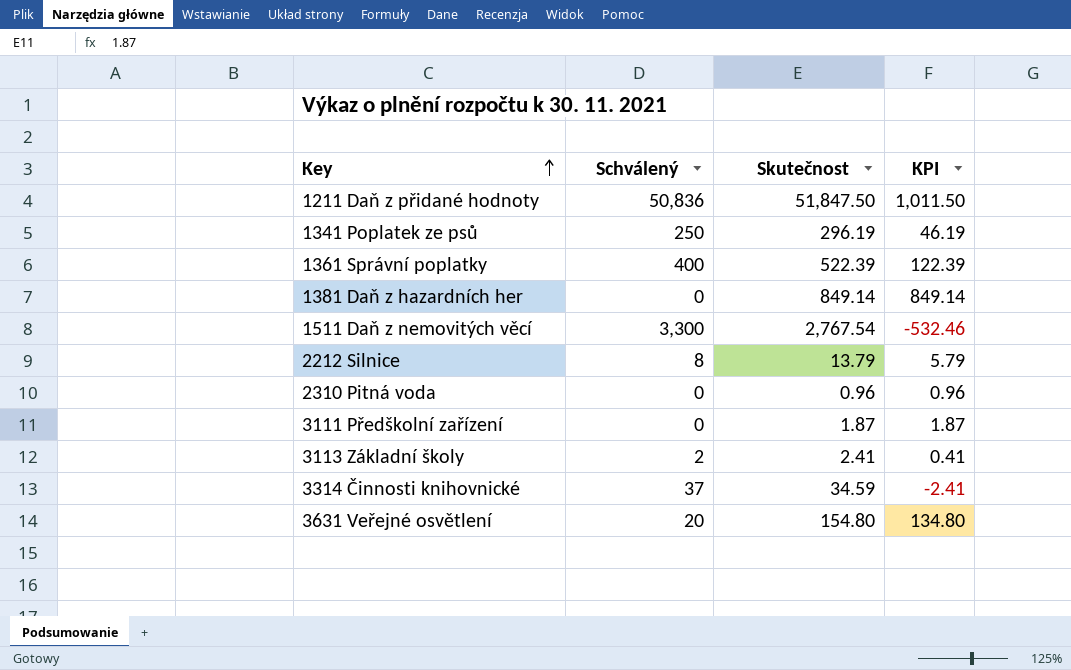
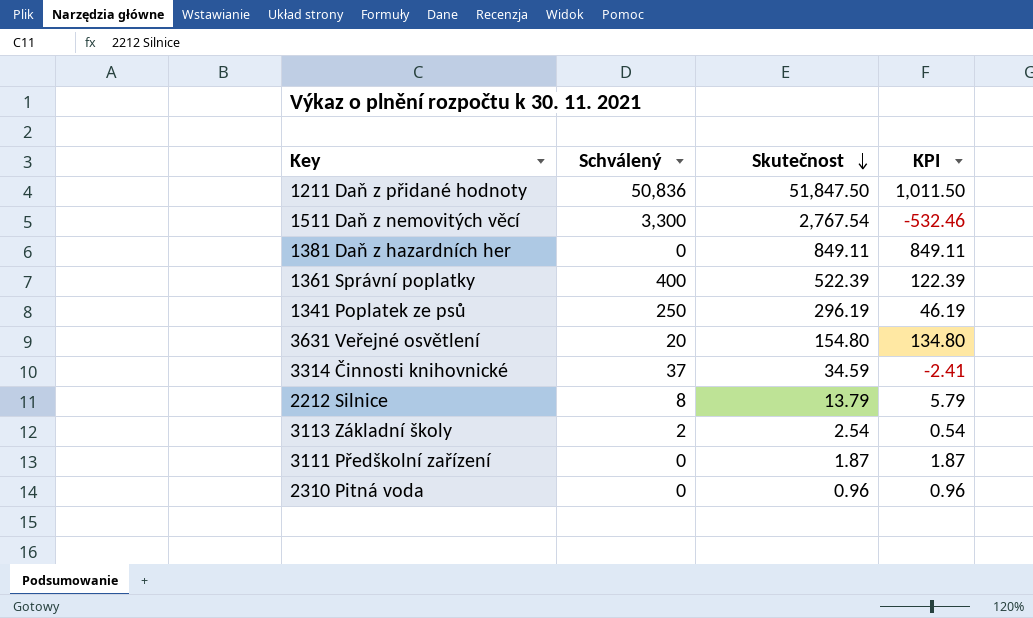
row order: Key ascending -> Skutečnost descending
1381 Daň z hazardních her | Skutečnost: 849.14 -> 849.11
1381 Daň z hazardních her | KPI: 849.14 -> 849.11
3113 Základní školy | Skutečnost: 2.41 -> 2.54
3113 Základní školy | KPI: 0.41 -> 0.54

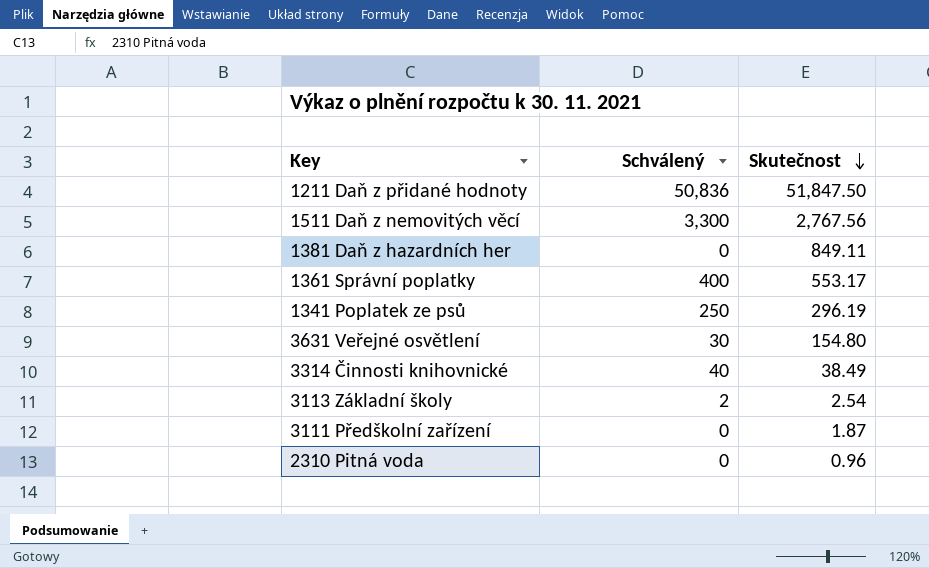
column KPI | formula: [Skutečnost] - [Schválený] -> none
row 2212 Silnice: 8 | 13.79 | 5.79 -> none
1511 Daň z nemovitých věcí | Skutečnost: 2,767.54 -> 2,767.56
1361 Správní poplatky | Skutečnost: 522.39 -> 553.17
3631 Veřejné osvětlení | Schválený: 20 -> 30
3314 Činnosti knihovnické | Schválený: 37 -> 40
3314 Činnosti knihovnické | Skutečnost: 34.59 -> 38.49

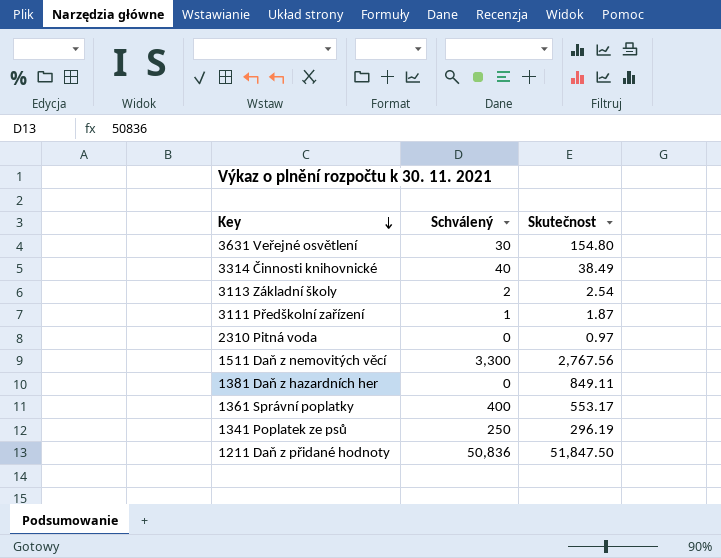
row order: Skutečnost descending -> Key descending
3111 Předškolní zařízení | Schválený: 0 -> 1
2310 Pitná voda | Skutečnost: 0.96 -> 0.97

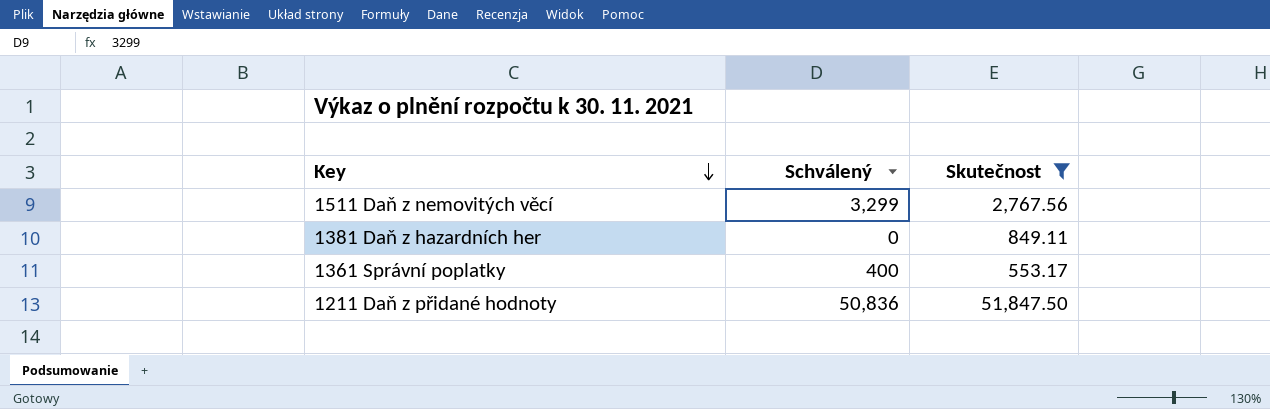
filter: none -> Skutečnost >= 553.17
1511 Daň z nemovitých věcí | Schválený: 3,300 -> 3,299

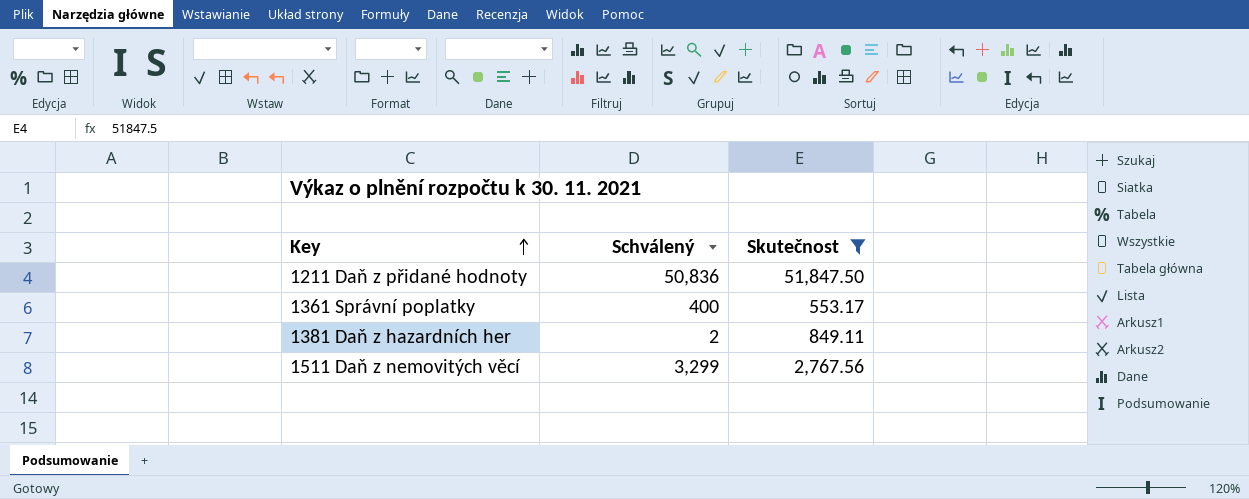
row order: Key descending -> Key ascending
1381 Daň z hazardních her | Schválený: 0 -> 2

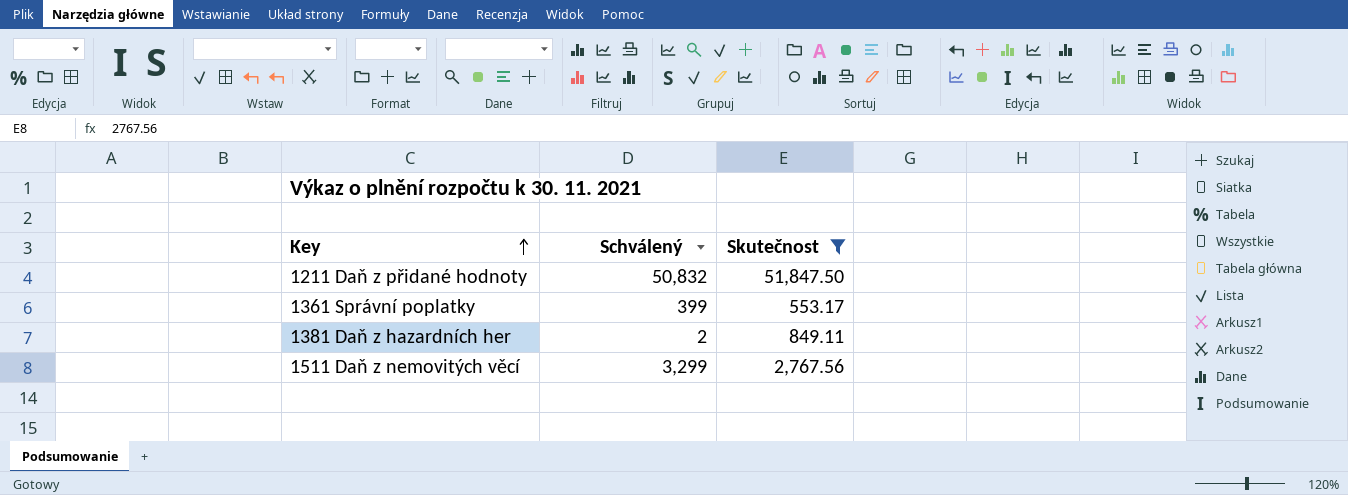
1211 Daň z přidané hodnoty | Schválený: 50,836 -> 50,832
1361 Správní poplatky | Schválený: 400 -> 399

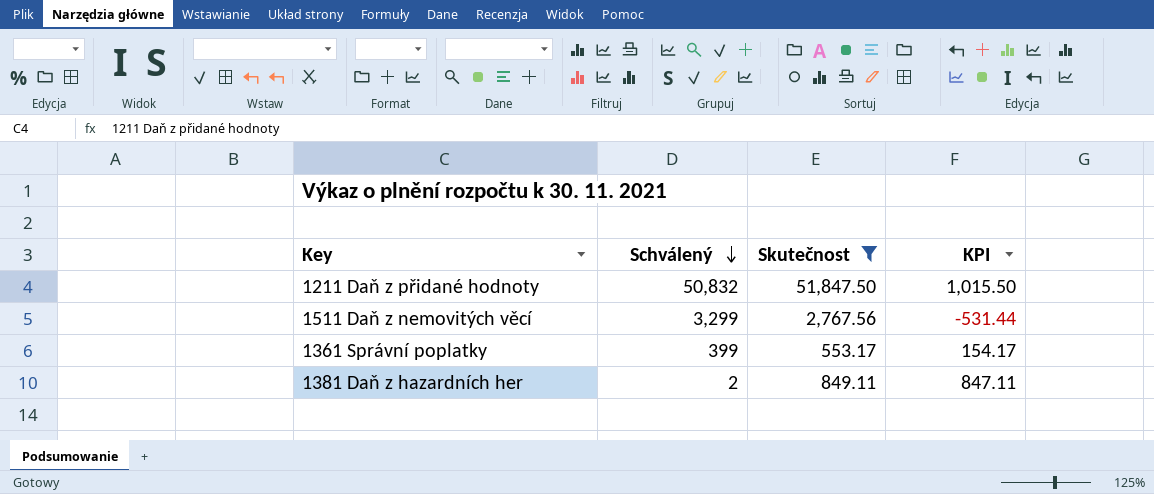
row order: Key ascending -> Schválený descending
column KPI | formula: none -> [Skutečnost] - [Schválený]

